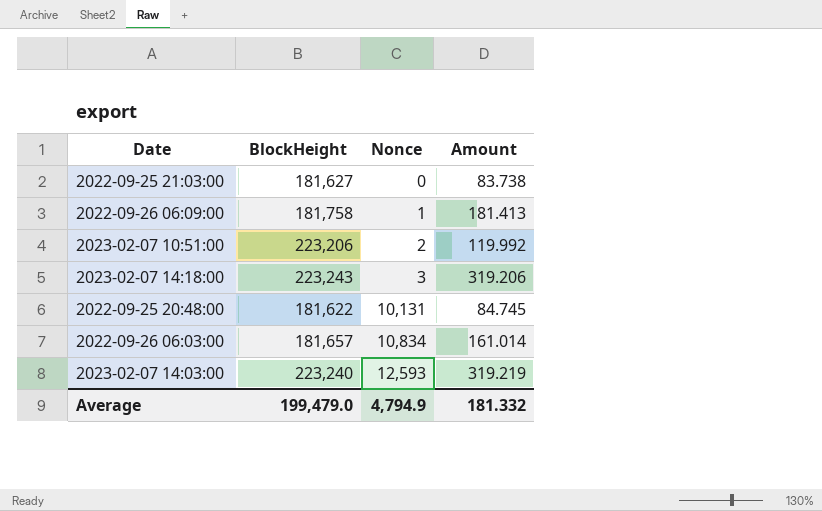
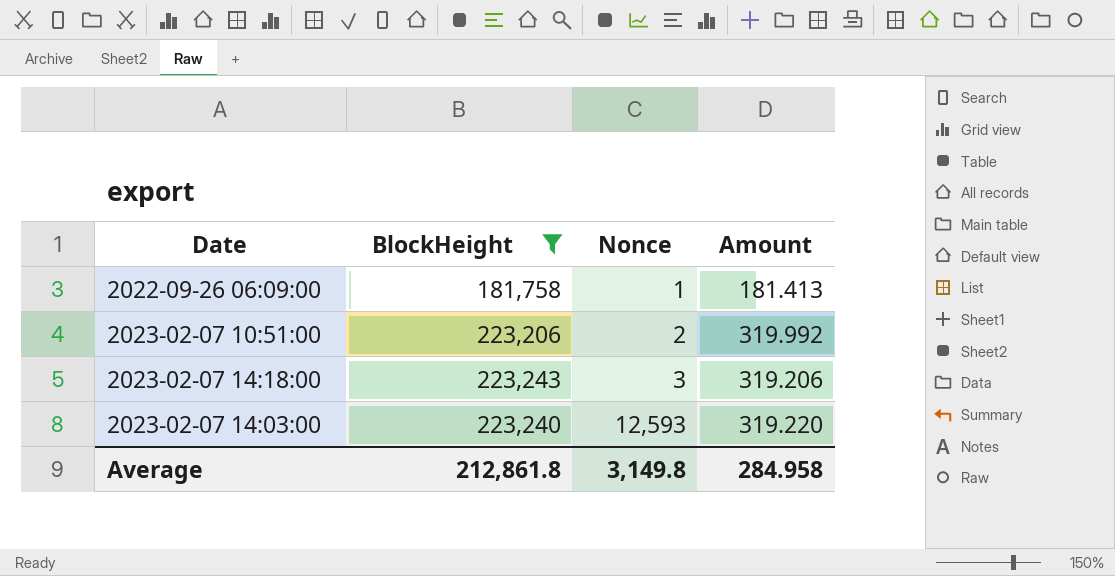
filter: none -> BlockHeight >= 181,758
2023-02-07 10:51:00 | Amount: 119.992 -> 319.992
2023-02-07 14:03:00 | Amount: 319.219 -> 319.220
Average | BlockHeight: 199,479.0 -> 212,861.8
Average | Nonce: 4,794.9 -> 3,149.8
Average | Amount: 181.332 -> 284.958

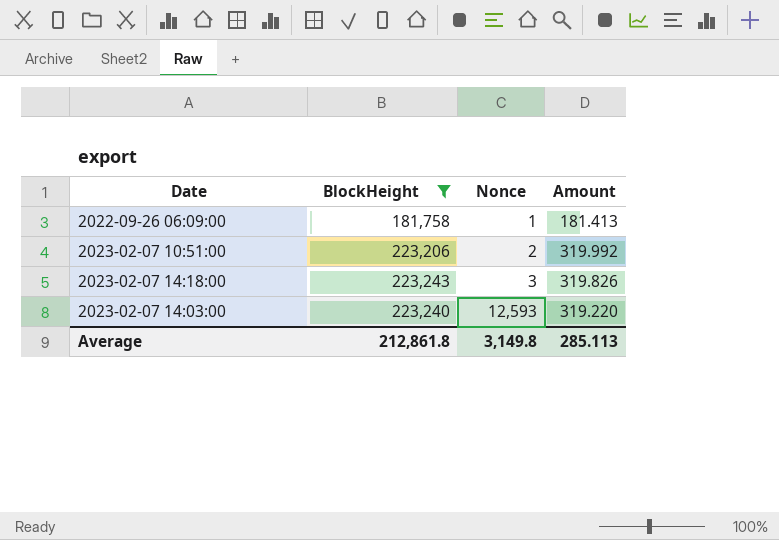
2023-02-07 14:18:00 | Amount: 319.206 -> 319.826
Average | Amount: 284.958 -> 285.113

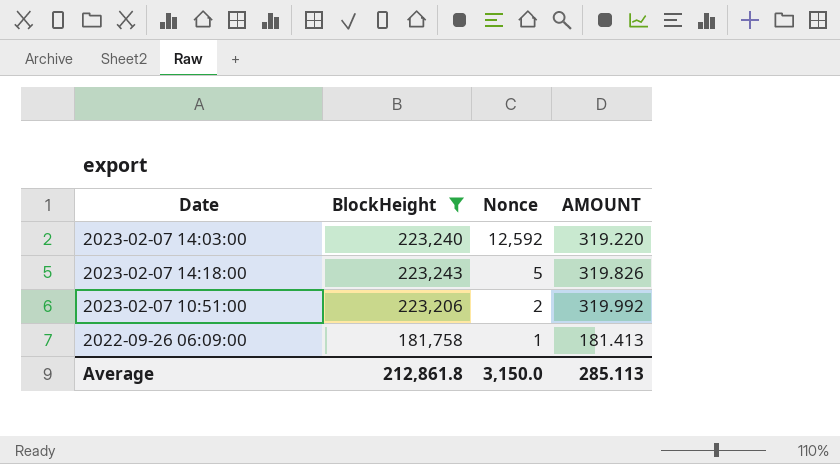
row order: Nonce ascending -> Nonce descending
column name: Amount -> AMOUNT
2023-02-07 14:03:00 | Nonce: 12,593 -> 12,592
2023-02-07 14:18:00 | Nonce: 3 -> 5
Average | Nonce: 3,149.8 -> 3,150.0

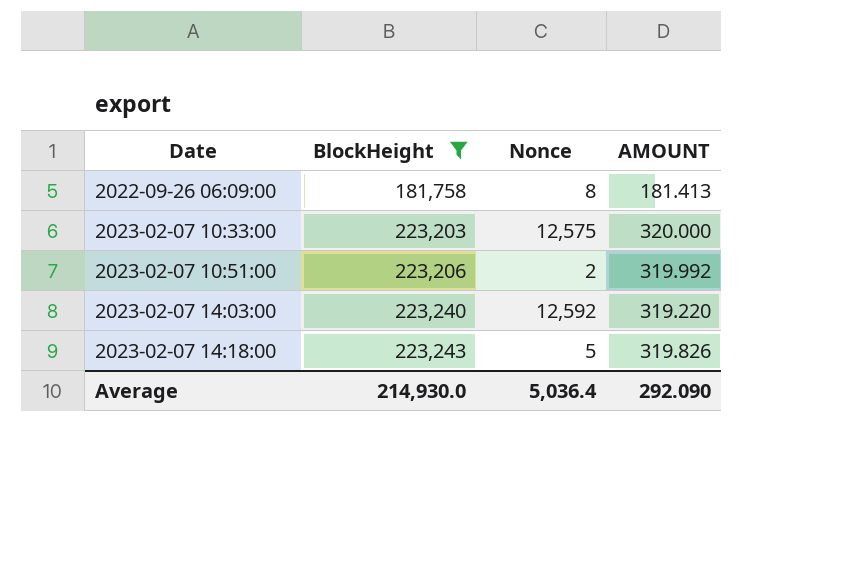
row order: Nonce descending -> Date ascending
2022-09-26 06:09:00 | Nonce: 1 -> 8
row 2023-02-07 10:33:00: none -> 223,203 | 12,575 | 320.000
Average | BlockHeight: 212,861.8 -> 214,930.0
Average | Nonce: 3,150.0 -> 5,036.4
Average | AMOUNT: 285.113 -> 292.090

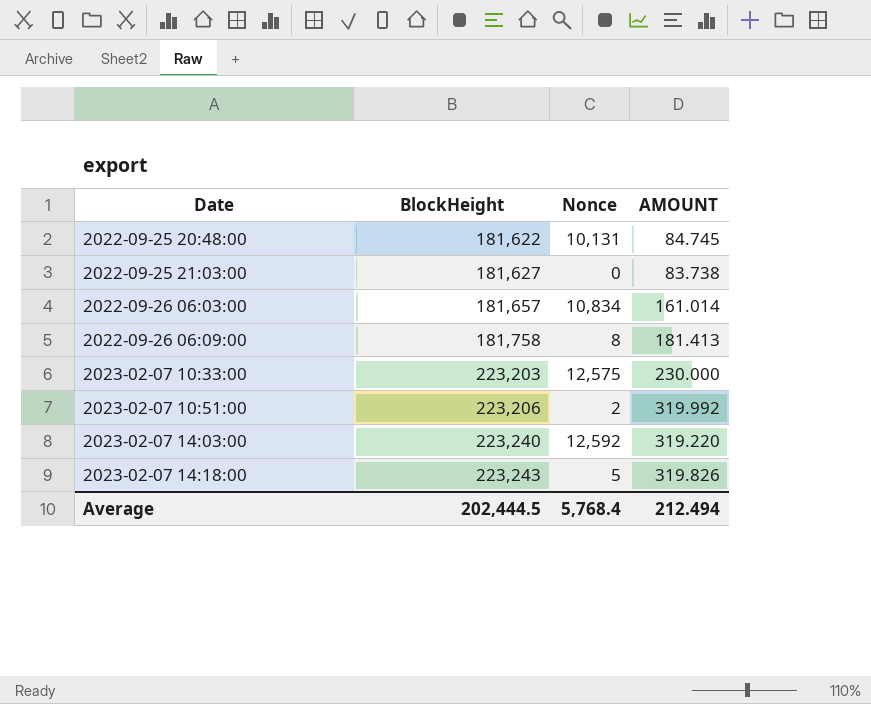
filter: BlockHeight >= 181,758 -> none
2023-02-07 10:33:00 | AMOUNT: 320.000 -> 230.000
Average | BlockHeight: 214,930.0 -> 202,444.5
Average | Nonce: 5,036.4 -> 5,768.4
Average | AMOUNT: 292.090 -> 212.494

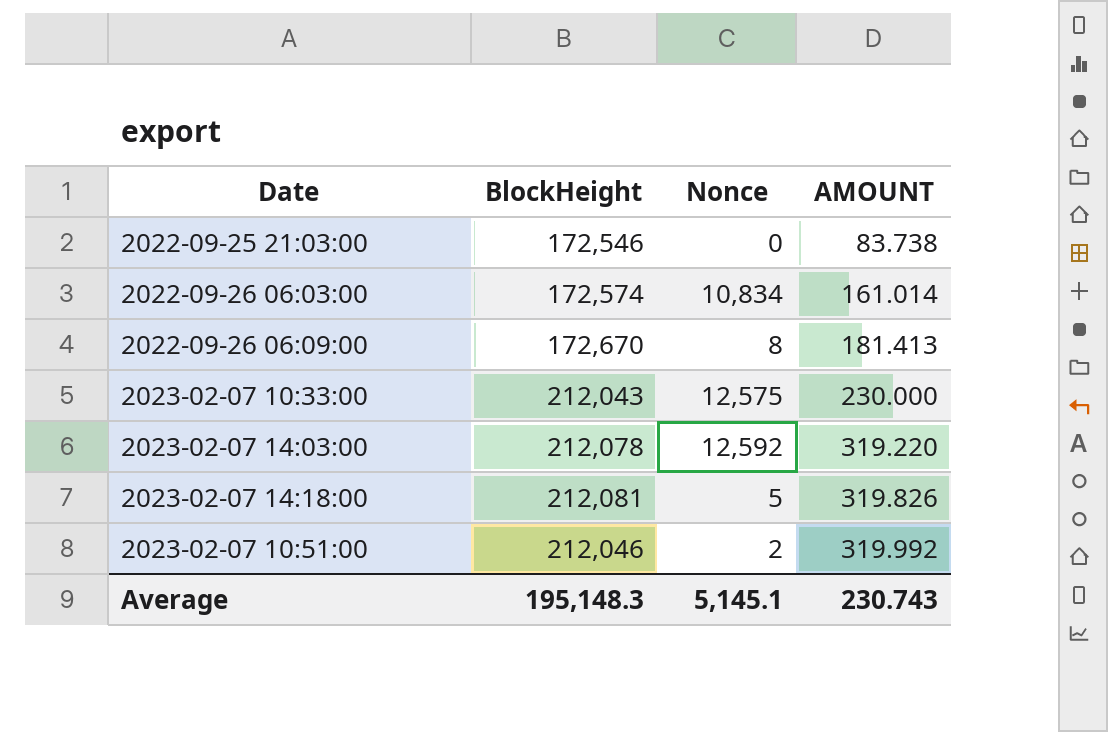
row order: Date ascending -> AMOUNT ascending
row 2022-09-25 20:48:00: 181,622 | 10,131 | 84.745 -> none
2022-09-25 21:03:00 | BlockHeight: 181,627 -> 172,546
2022-09-26 06:03:00 | BlockHeight: 181,657 -> 172,574
2022-09-26 06:09:00 | BlockHeight: 181,758 -> 172,670
2023-02-07 10:33:00 | BlockHeight: 223,203 -> 212,043
2023-02-07 14:03:00 | BlockHeight: 223,240 -> 212,078
2023-02-07 14:18:00 | BlockHeight: 223,243 -> 212,081
2023-02-07 10:51:00 | BlockHeight: 223,206 -> 212,046
Average | BlockHeight: 202,444.5 -> 195,148.3
Average | Nonce: 5,768.4 -> 5,145.1
Average | AMOUNT: 212.494 -> 230.743

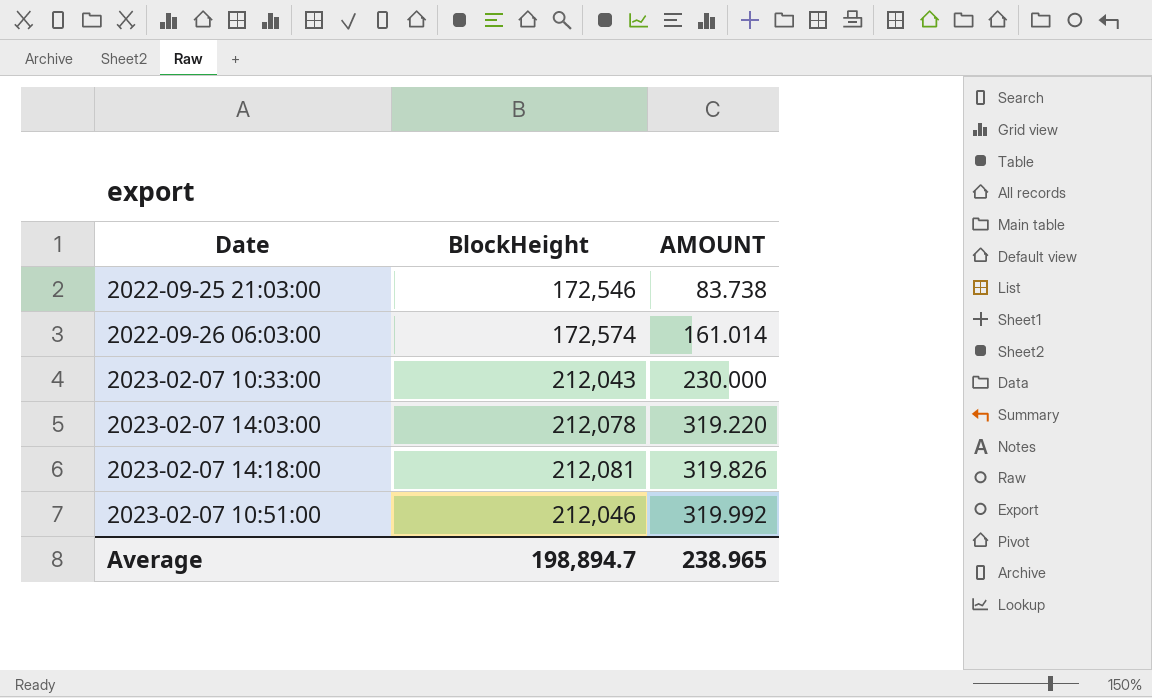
column Nonce | position: 3 -> none
row 2022-09-26 06:09:00: 172,670 | 8 | 181.413 -> none
Average | BlockHeight: 195,148.3 -> 198,894.7
Average | AMOUNT: 230.743 -> 238.965

